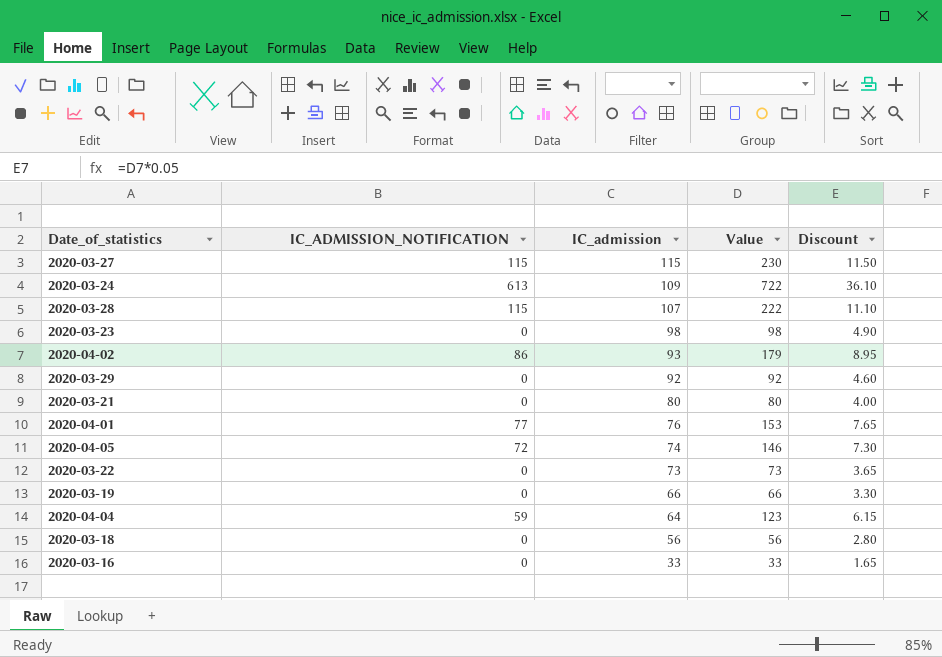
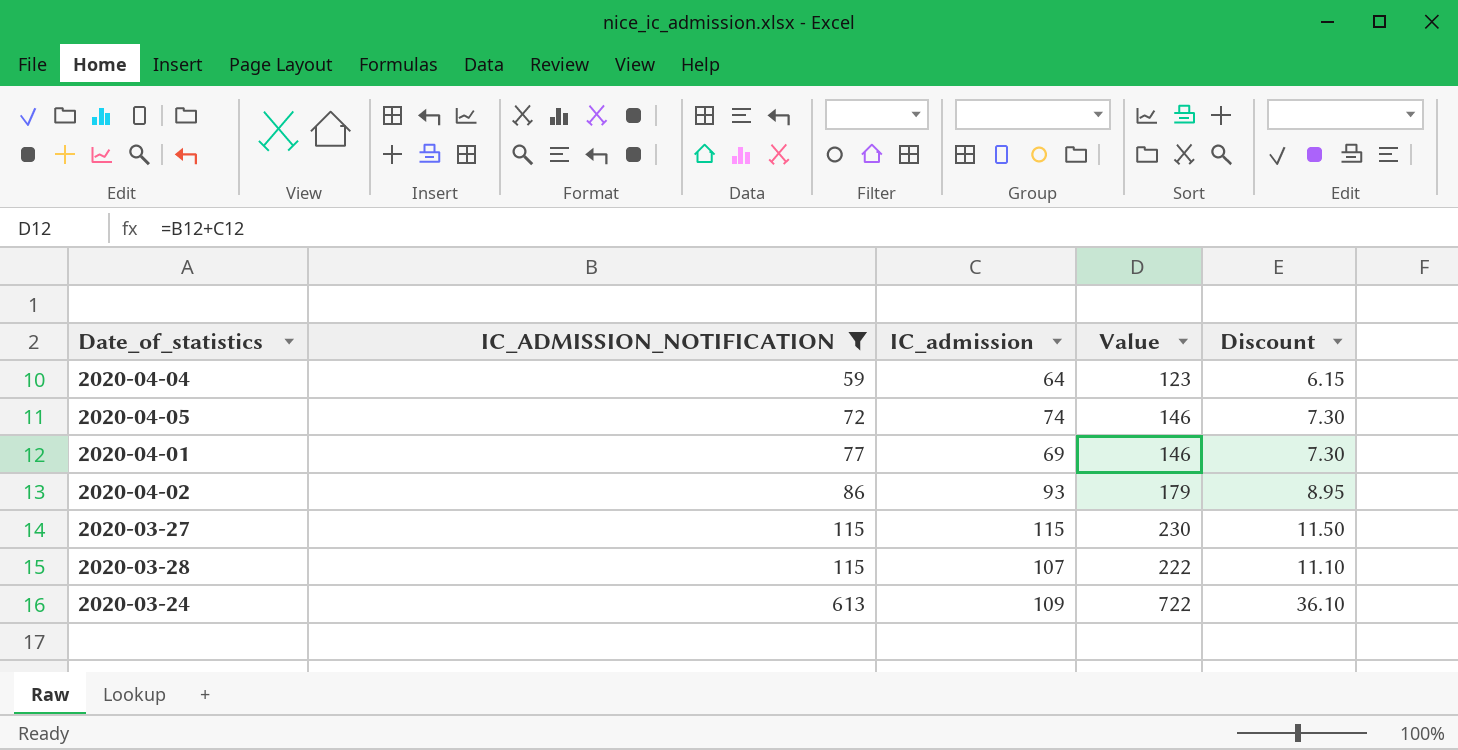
filter: none -> IC_ADMISSION_NOTIFICATION != 0
row order: IC_admission descending -> IC_ADMISSION_NOTIFICATION ascending
2020-04-01 | IC_admission: 76 -> 69
2020-04-01 | Value: 153 -> 146
2020-04-01 | Discount: 7.65 -> 7.30

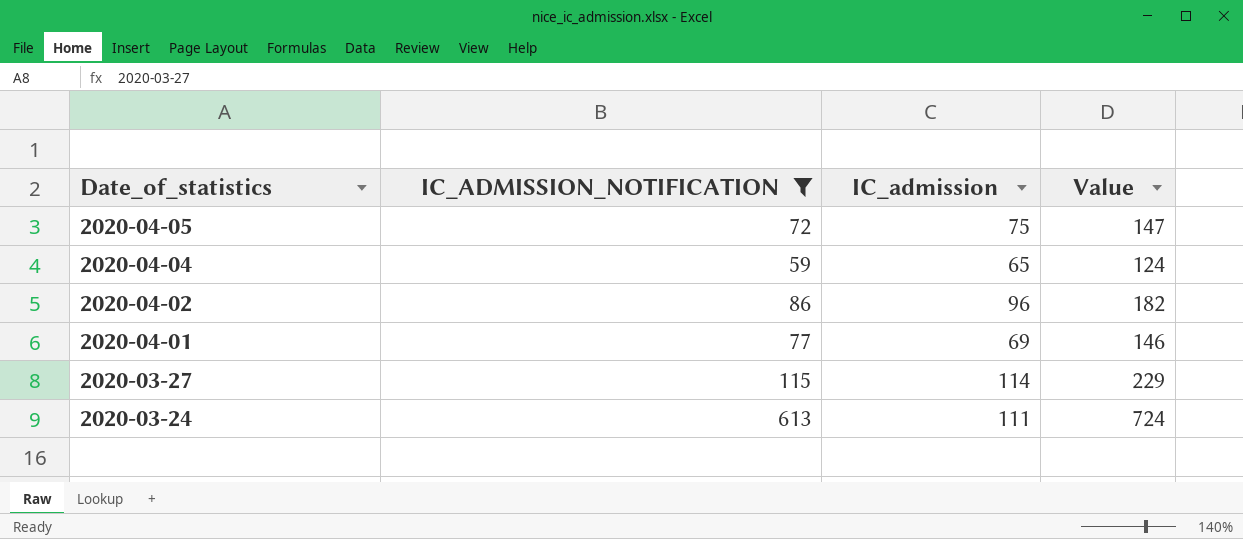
row order: IC_ADMISSION_NOTIFICATION ascending -> Date_of_statistics descending
column Discount | formula: [Value] * 0.05 -> none
row 2020-03-28: 115 | 107 | 222 | 11.10 -> none
2020-04-05 | IC_admission: 74 -> 75
2020-04-05 | Value: 146 -> 147
2020-04-04 | IC_admission: 64 -> 65
2020-04-04 | Value: 123 -> 124
2020-04-02 | IC_admission: 93 -> 96
2020-04-02 | Value: 179 -> 182
2020-03-27 | IC_admission: 115 -> 114
2020-03-27 | Value: 230 -> 229
2020-03-24 | IC_admission: 109 -> 111
2020-03-24 | Value: 722 -> 724

